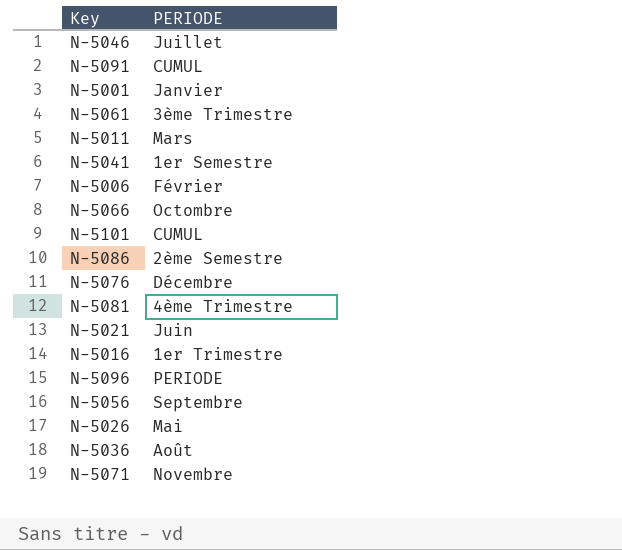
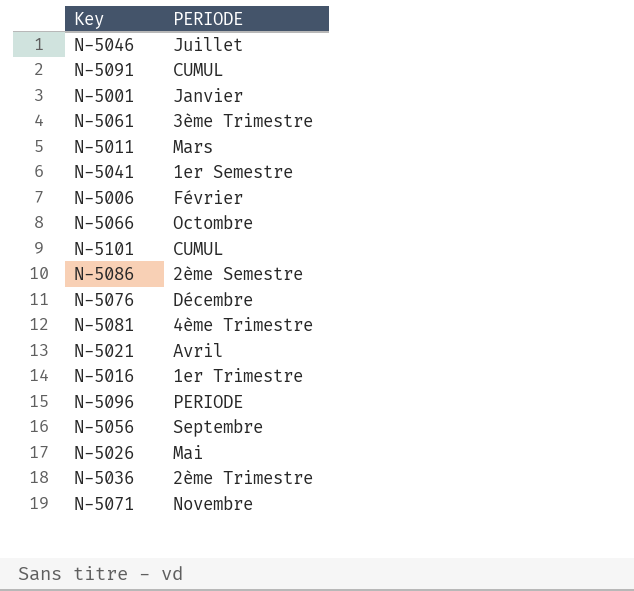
N-5021 | PERIODE: Juin -> Avril
N-5036 | PERIODE: Août -> 2ème Trimestre

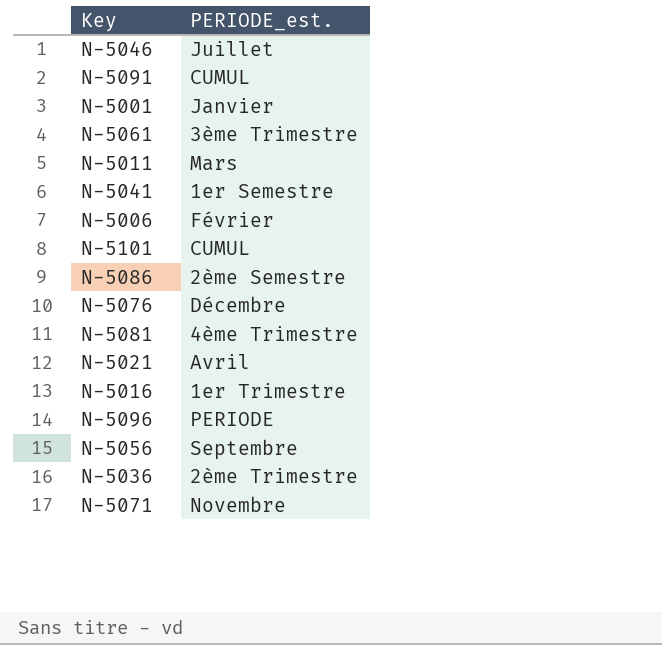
column name: PERIODE -> PERIODE_est.
row N-5066: Octombre -> none
row N-5026: Mai -> none

